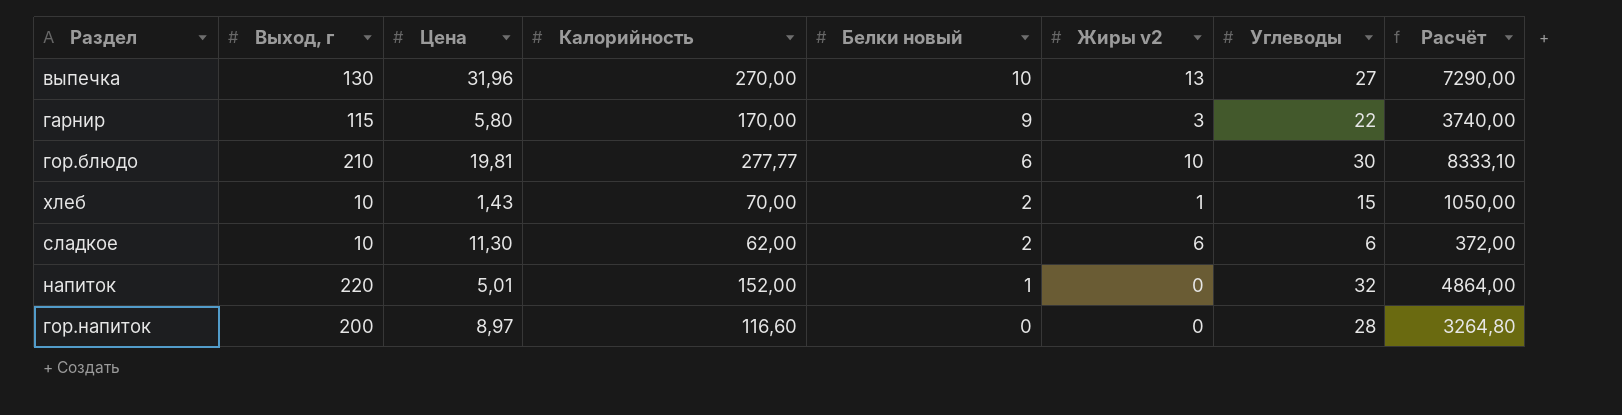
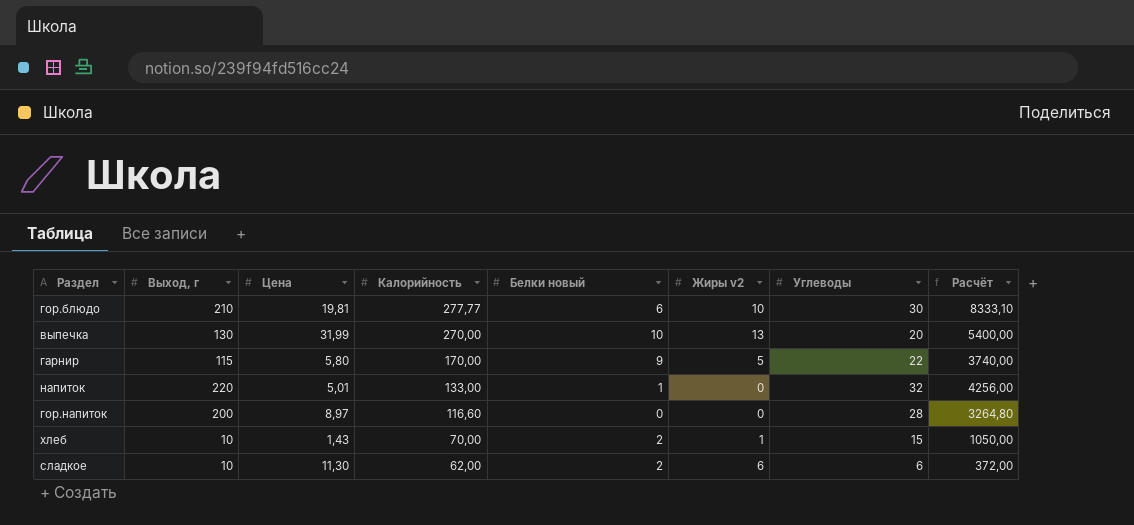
row order: Белки новый descending -> Калорийность descending
выпечка | Цена: 31,96 -> 31,99
выпечка | Углеводы: 27 -> 20
выпечка | Расчёт: 7290,00 -> 5400,00
гарнир | Жиры v2: 3 -> 5
напиток | Калорийность: 152,00 -> 133,00
напиток | Расчёт: 4864,00 -> 4256,00

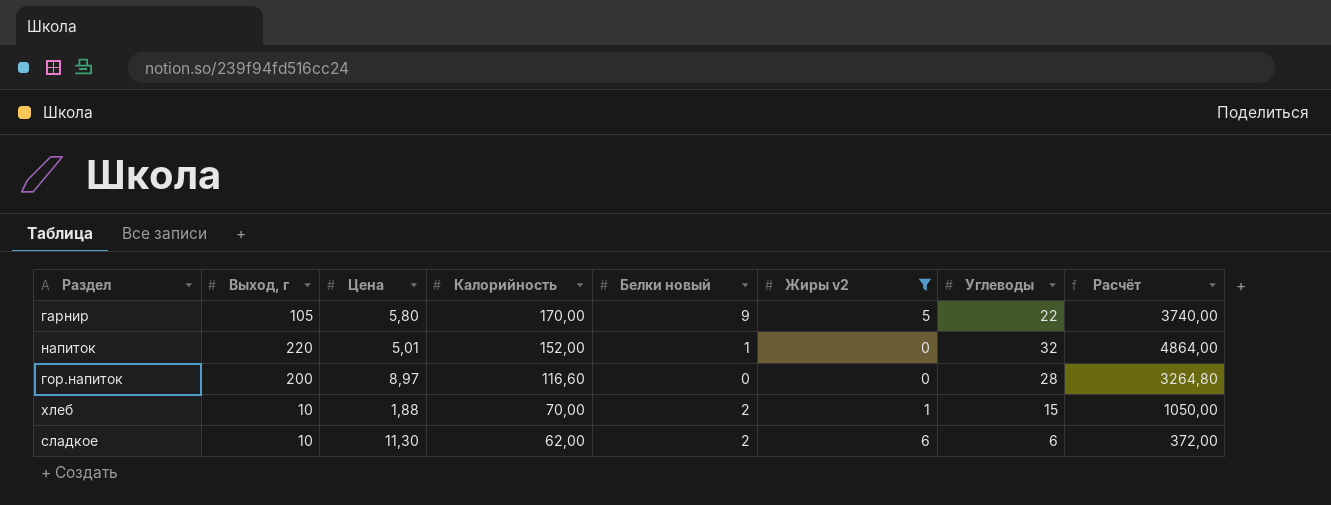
filter: none -> Жиры v2 <= 6
гарнир | Выход, г: 115 -> 105
напиток | Калорийность: 133,00 -> 152,00
напиток | Расчёт: 4256,00 -> 4864,00
хлеб | Цена: 1,43 -> 1,88

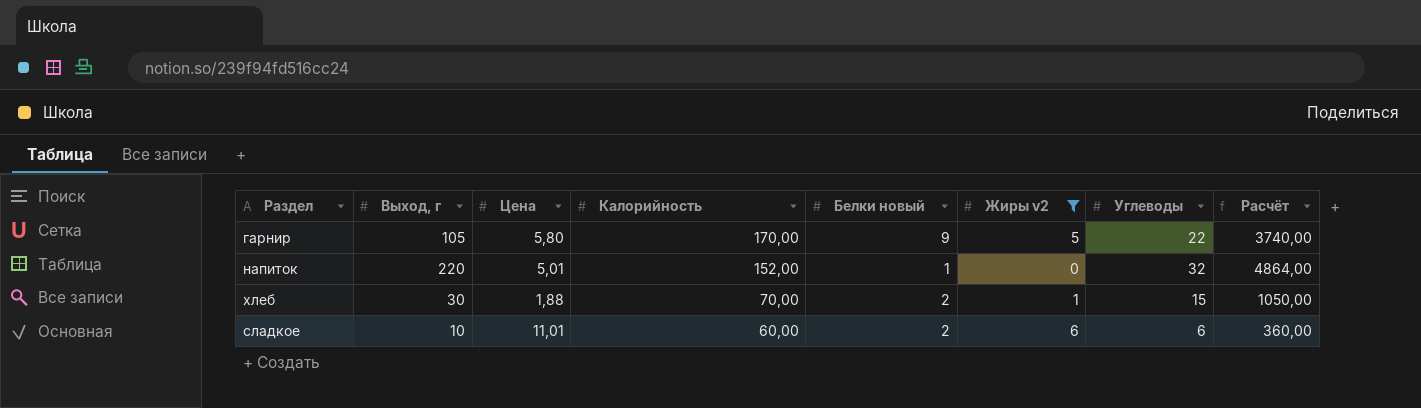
row гор.напиток: 200 | 8,97 | 116,60 | 0 | 0 | 28 | 3264,80 -> none
хлеб | Выход, г: 10 -> 30
сладкое | Цена: 11,30 -> 11,01
сладкое | Калорийность: 62,00 -> 60,00
сладкое | Расчёт: 372,00 -> 360,00

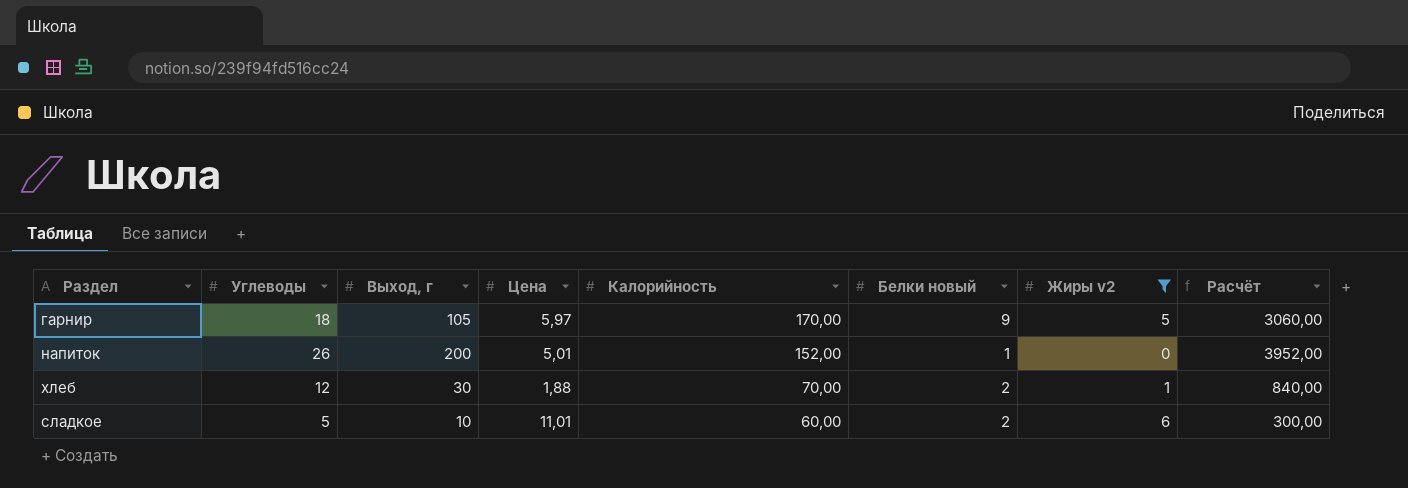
column Углеводы | position: 7 -> 2
гарнир | Углеводы: 22 -> 18
гарнир | Цена: 5,80 -> 5,97
гарнир | Расчёт: 3740,00 -> 3060,00
напиток | Углеводы: 32 -> 26
напиток | Выход, г: 220 -> 200
напиток | Расчёт: 4864,00 -> 3952,00
хлеб | Углеводы: 15 -> 12
хлеб | Расчёт: 1050,00 -> 840,00
сладкое | Углеводы: 6 -> 5
сладкое | Расчёт: 360,00 -> 300,00

